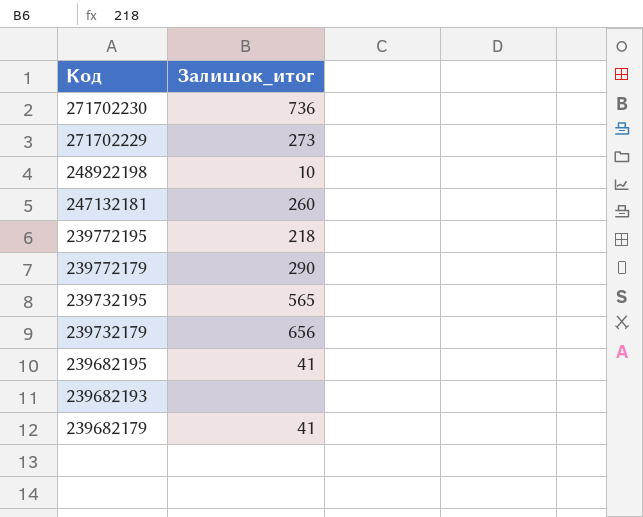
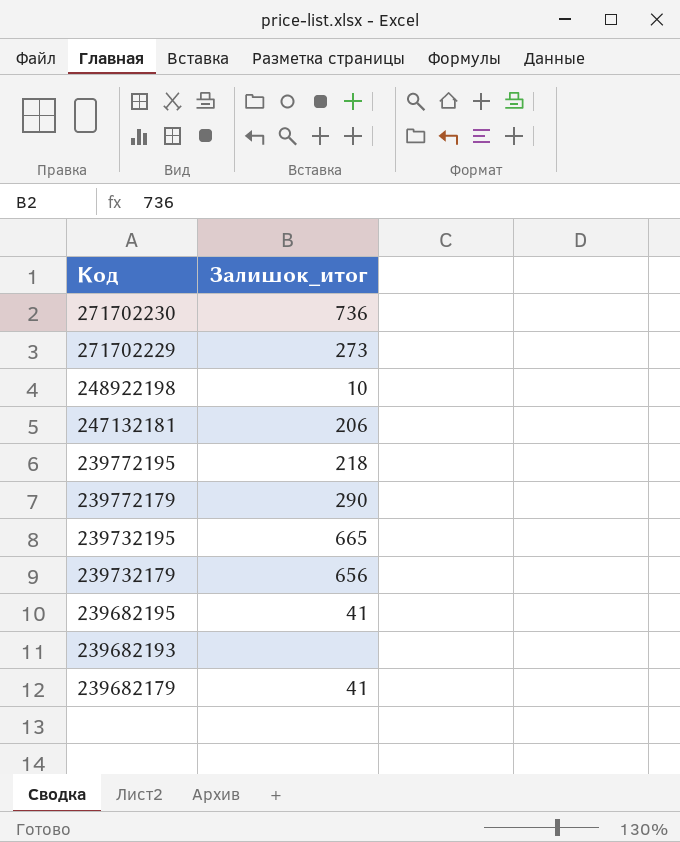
247132181 | Залишок_итог: 260 -> 206
239732195 | Залишок_итог: 565 -> 665

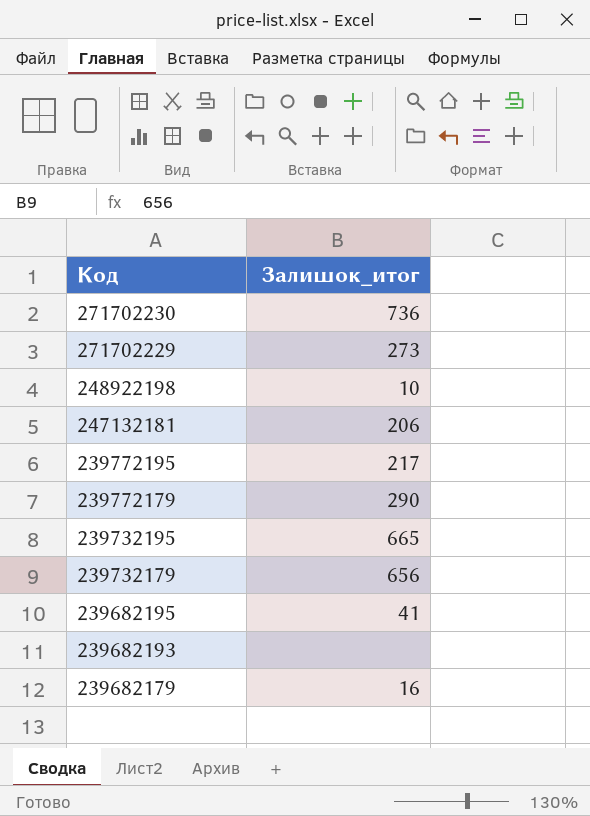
239772195 | Залишок_итог: 218 -> 217
239682179 | Залишок_итог: 41 -> 16

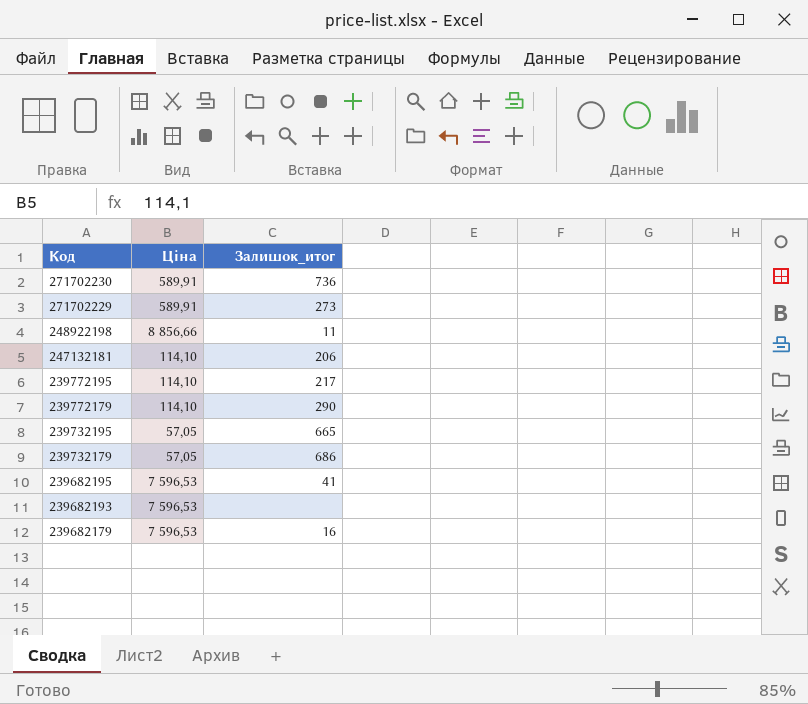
column Ціна | position: none -> 2
248922198 | Залишок_итог: 10 -> 11
239732179 | Залишок_итог: 656 -> 686

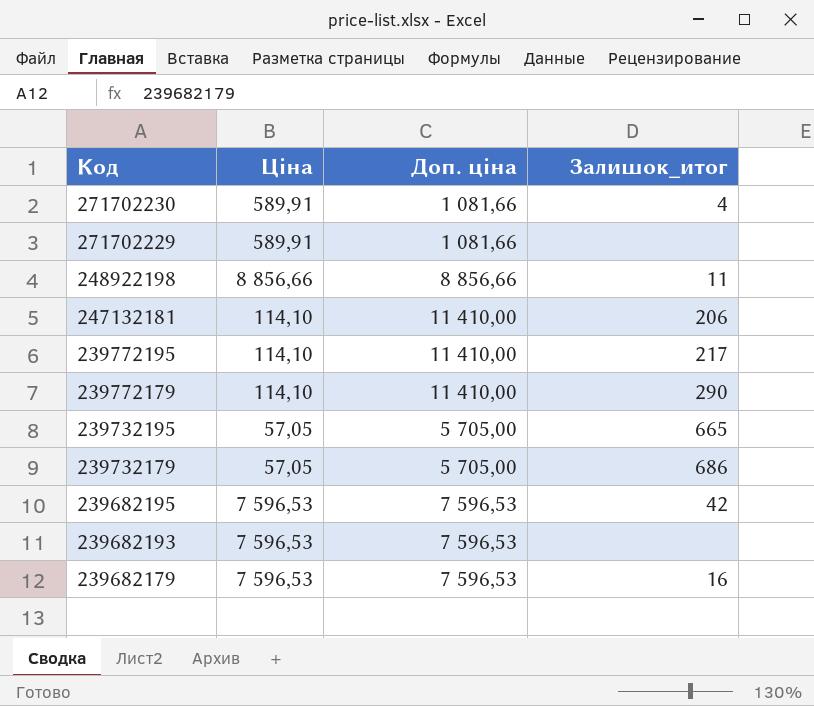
column Доп. ціна | position: none -> 3
271702230 | Залишок_итог: 736 -> 4
271702229 | Залишок_итог: 273 -> none
239682195 | Залишок_итог: 41 -> 42

